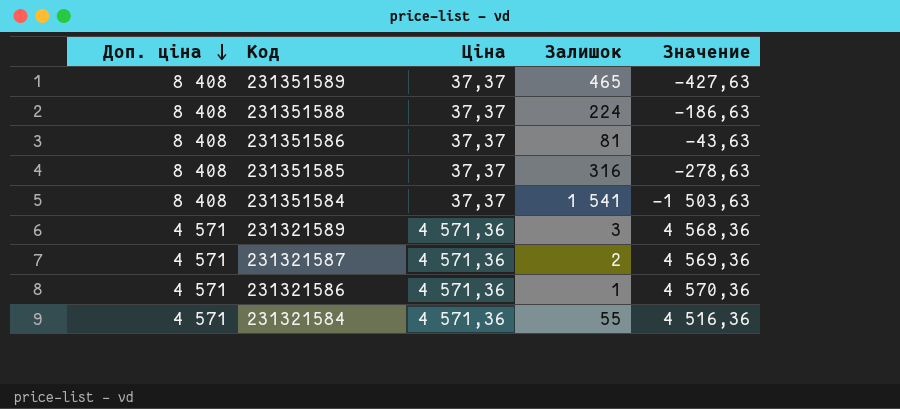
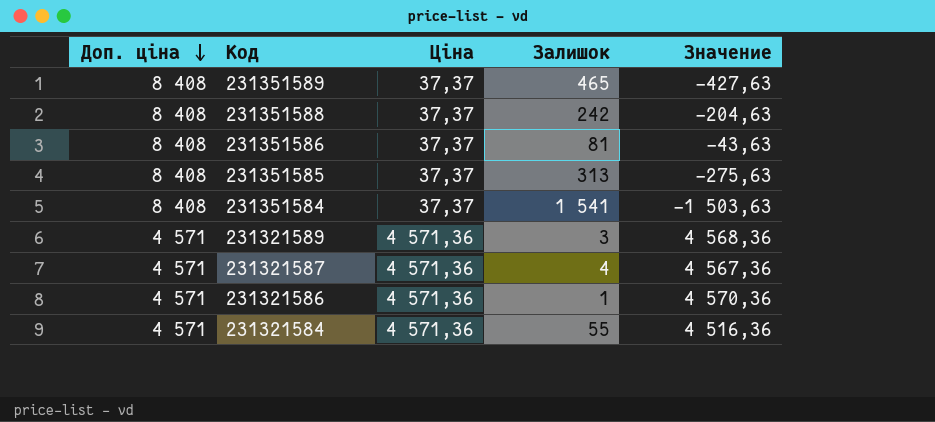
231351588 | Залишок: 224 -> 242
231351588 | Значение: -186,63 -> -204,63
231351585 | Залишок: 316 -> 313
231351585 | Значение: -278,63 -> -275,63
231321587 | Залишок: 2 -> 4
231321587 | Значение: 4 569,36 -> 4 567,36

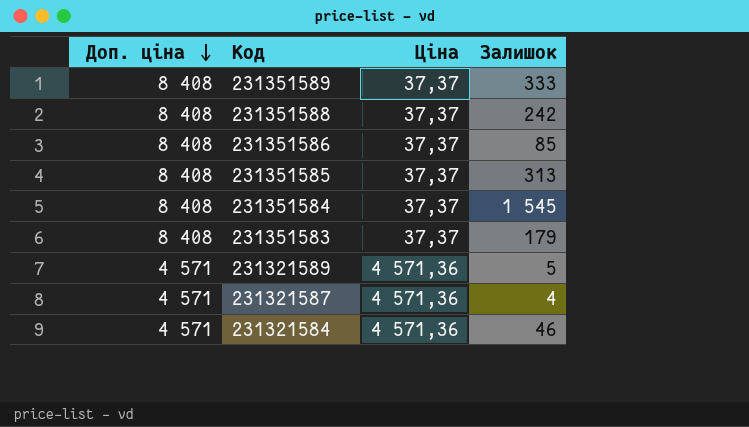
column Значение | formula: [Ціна] - [Залишок] -> none
row 231321586: 4 571 | 4 571,36 | 1 | 4 570,36 -> none
231351589 | Залишок: 465 -> 333
231351586 | Залишок: 81 -> 85
231351584 | Залишок: 1 541 -> 1 545
row 231351583: none -> 8 408 | 37,37 | 179
231321589 | Залишок: 3 -> 5
231321584 | Залишок: 55 -> 46

